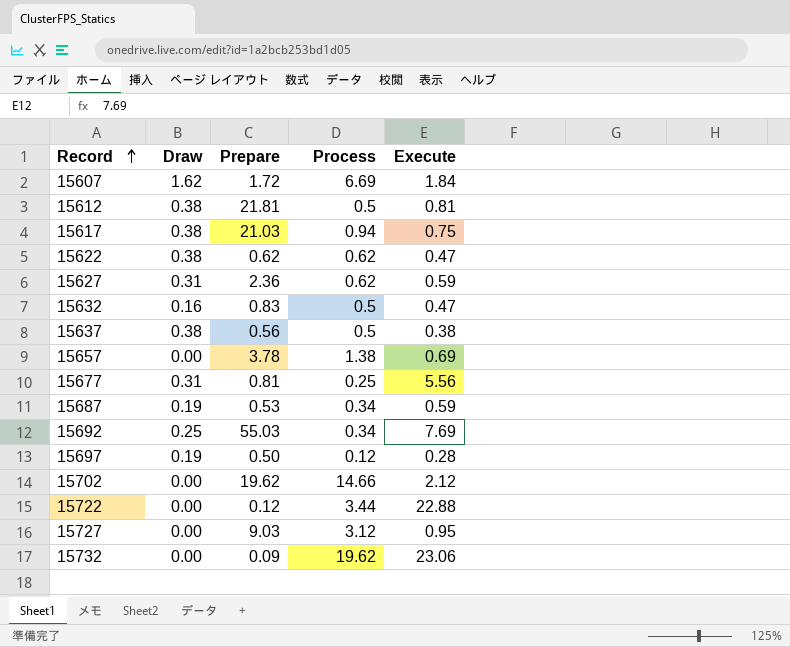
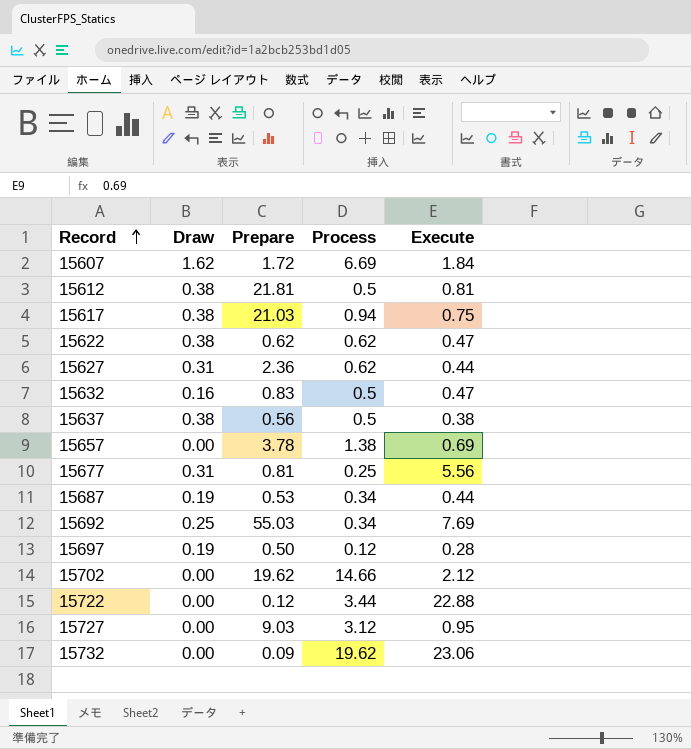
15627 | Execute: 0.59 -> 0.44
15687 | Execute: 0.59 -> 0.44

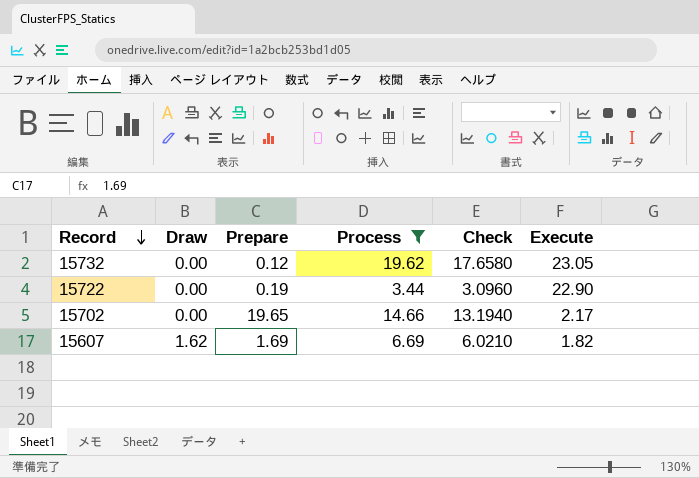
filter: none -> Process >= 3.44
row order: Record ascending -> Record descending
column Check | formula: none -> [Process] * 0.9
15732 | Prepare: 0.09 -> 0.12
15732 | Execute: 23.06 -> 23.05
15722 | Prepare: 0.12 -> 0.19
15722 | Execute: 22.88 -> 22.90
15702 | Prepare: 19.62 -> 19.65
15702 | Execute: 2.12 -> 2.17
15607 | Prepare: 1.72 -> 1.69
15607 | Execute: 1.84 -> 1.82

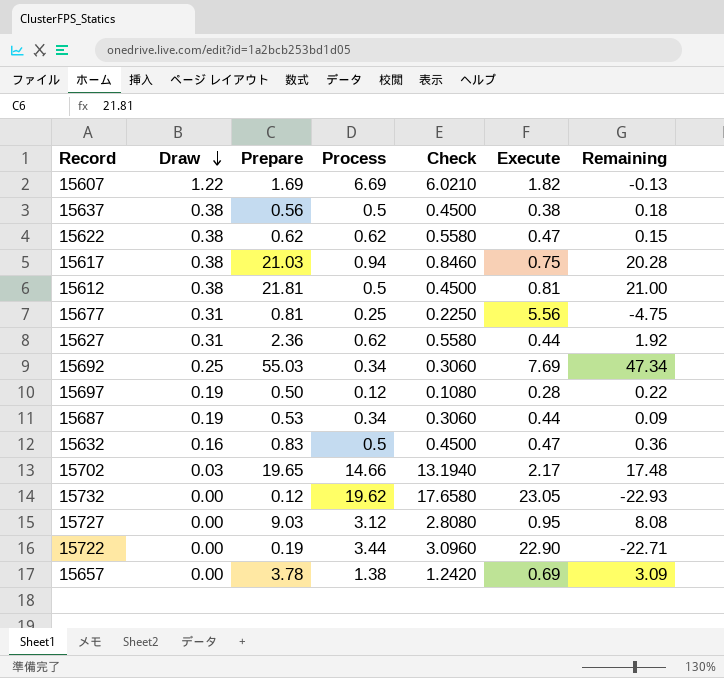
filter: Process >= 3.44 -> none
row order: Record descending -> Draw descending
column Remaining | formula: none -> [Prepare] - [Execute]
15607 | Draw: 1.62 -> 1.22
15702 | Draw: 0.00 -> 0.03

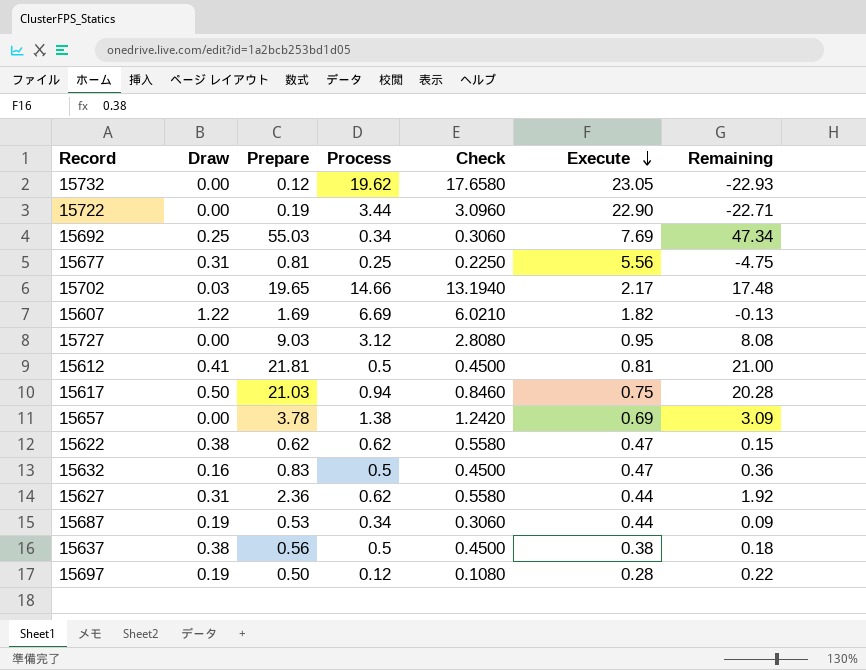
row order: Draw descending -> Execute descending
15612 | Draw: 0.38 -> 0.41
15617 | Draw: 0.38 -> 0.50

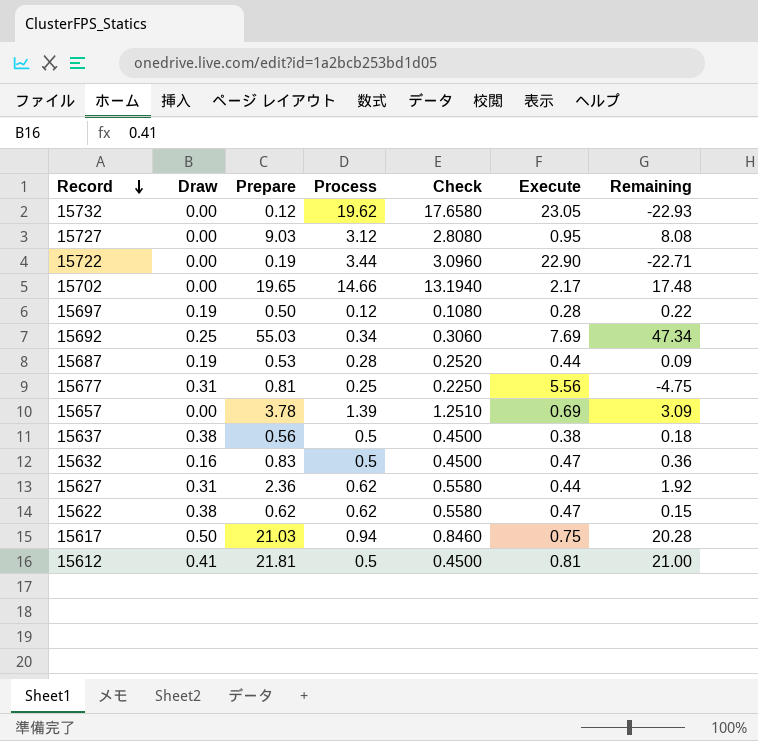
row order: Execute descending -> Record descending
row 15607: 1.22 | 1.69 | 6.69 | 6.0210 | 1.82 | -0.13 -> none
15702 | Draw: 0.03 -> 0.00
15687 | Process: 0.34 -> 0.28
15687 | Check: 0.3060 -> 0.2520
15657 | Process: 1.38 -> 1.39
15657 | Check: 1.2420 -> 1.2510

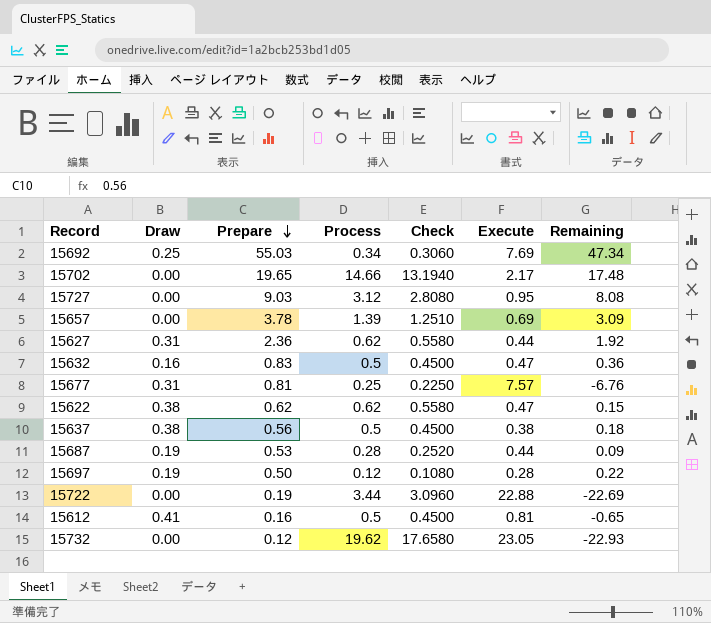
row order: Record descending -> Prepare descending
row 15617: 0.50 | 21.03 | 0.94 | 0.8460 | 0.75 | 20.28 -> none
15677 | Execute: 5.56 -> 7.57
15677 | Remaining: -4.75 -> -6.76
15722 | Execute: 22.90 -> 22.88
15722 | Remaining: -22.71 -> -22.69
15612 | Prepare: 21.81 -> 0.16
15612 | Remaining: 21.00 -> -0.65

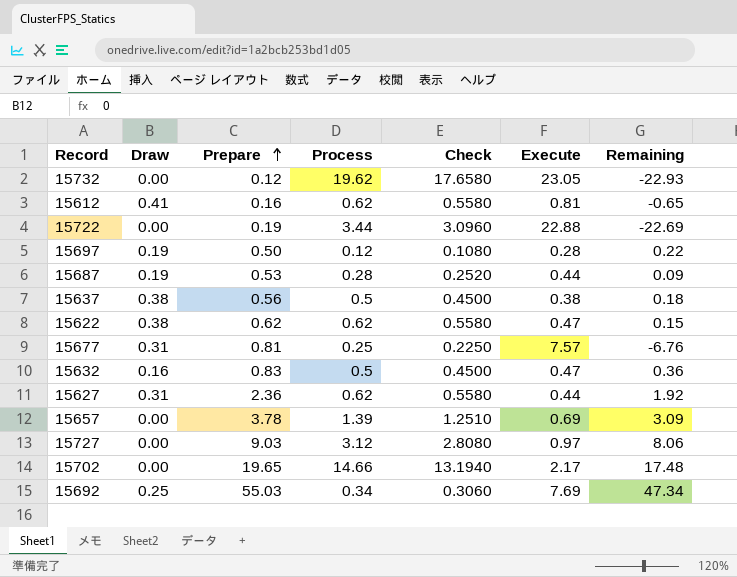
row order: Prepare descending -> Prepare ascending
15612 | Process: 0.5 -> 0.62
15612 | Check: 0.4500 -> 0.5580
15727 | Execute: 0.95 -> 0.97
15727 | Remaining: 8.08 -> 8.06

